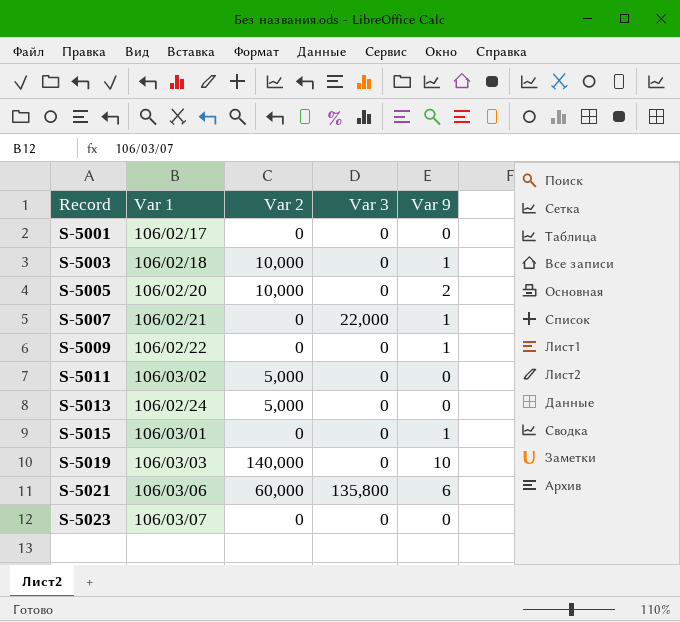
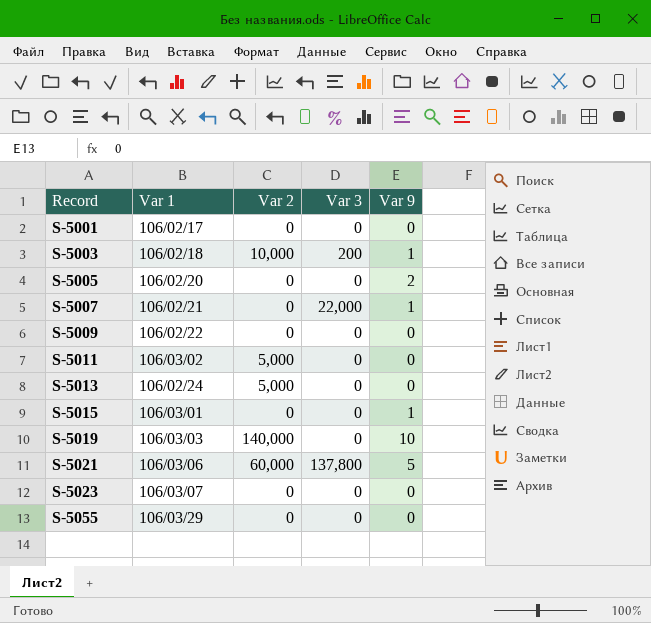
S-5003 | Var 3: 0 -> 200
S-5005 | Var 2: 10,000 -> 0
S-5009 | Var 9: 1 -> 0
S-5021 | Var 3: 135,800 -> 137,800
S-5021 | Var 9: 6 -> 5
row S-5055: none -> 106/03/29 | 0 | 0 | 0

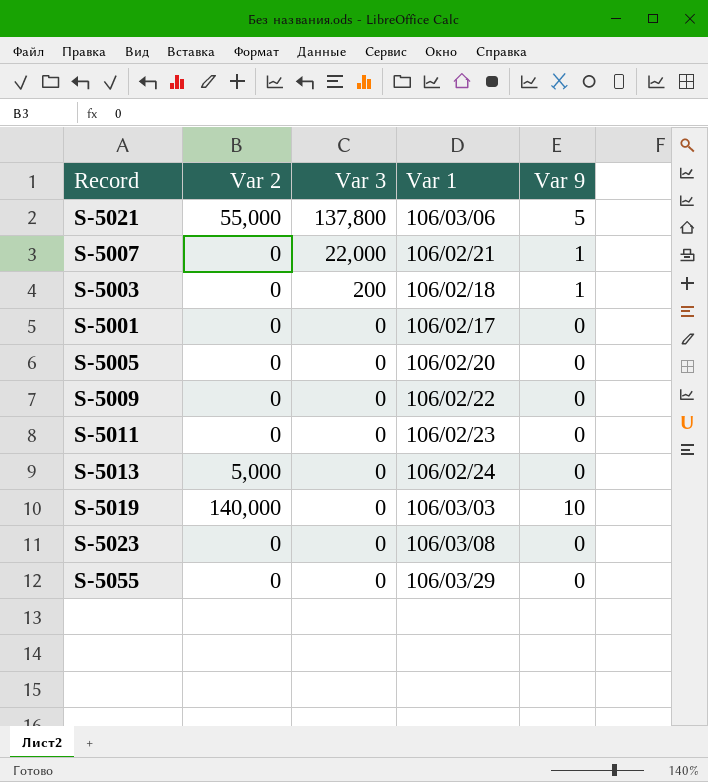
row order: Record ascending -> Var 3 descending
column Var 1 | position: 2 -> 4
row S-5015: 106/03/01 | 0 | 0 | 1 -> none
S-5021 | Var 2: 60,000 -> 55,000
S-5003 | Var 2: 10,000 -> 0
S-5005 | Var 9: 2 -> 0
S-5011 | Var 2: 5,000 -> 0
S-5011 | Var 1: 106/03/02 -> 106/02/23
S-5023 | Var 1: 106/03/07 -> 106/03/08

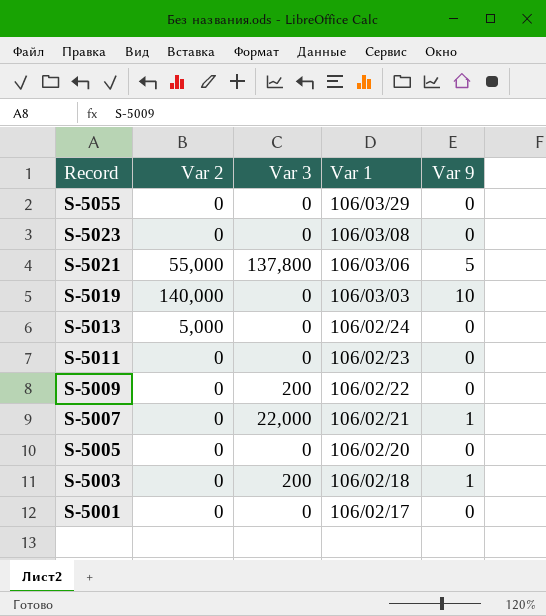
row order: Var 3 descending -> Record descending
S-5009 | Var 3: 0 -> 200

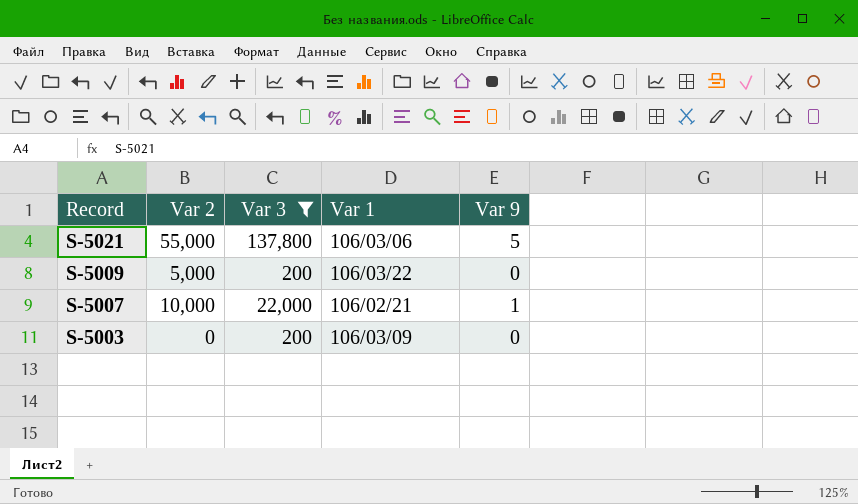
filter: none -> Var 3 != 0
S-5009 | Var 2: 0 -> 5,000
S-5009 | Var 1: 106/02/22 -> 106/03/22
S-5007 | Var 2: 0 -> 10,000
S-5003 | Var 1: 106/02/18 -> 106/03/09
S-5003 | Var 9: 1 -> 0

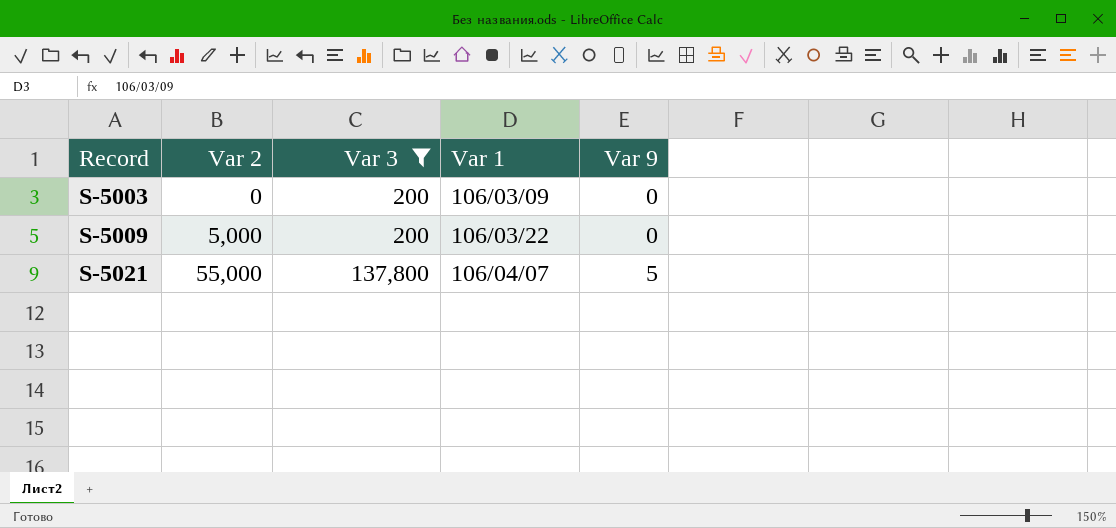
row order: Record descending -> Record ascending
row S-5007: 10,000 | 22,000 | 106/02/21 | 1 -> none
S-5021 | Var 1: 106/03/06 -> 106/04/07

